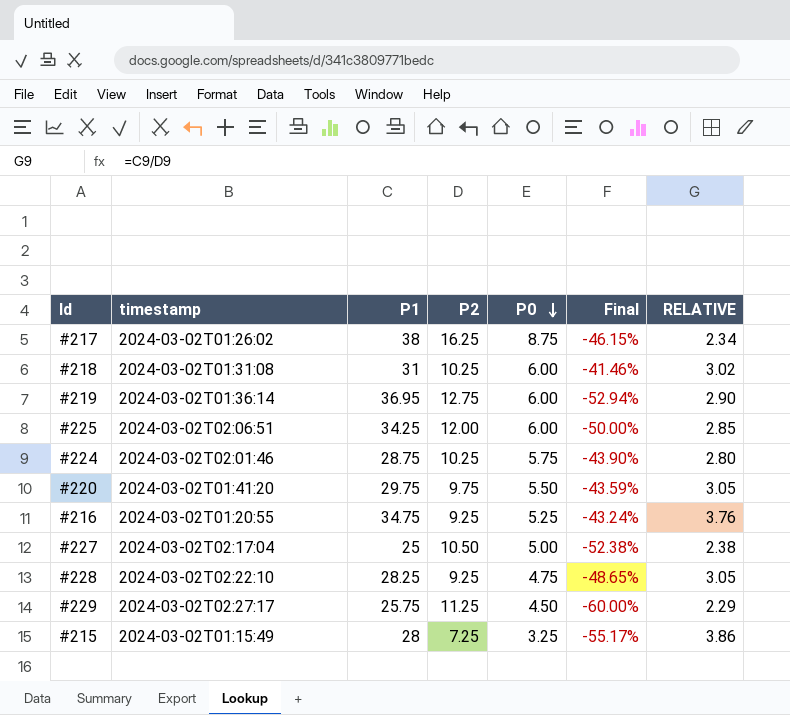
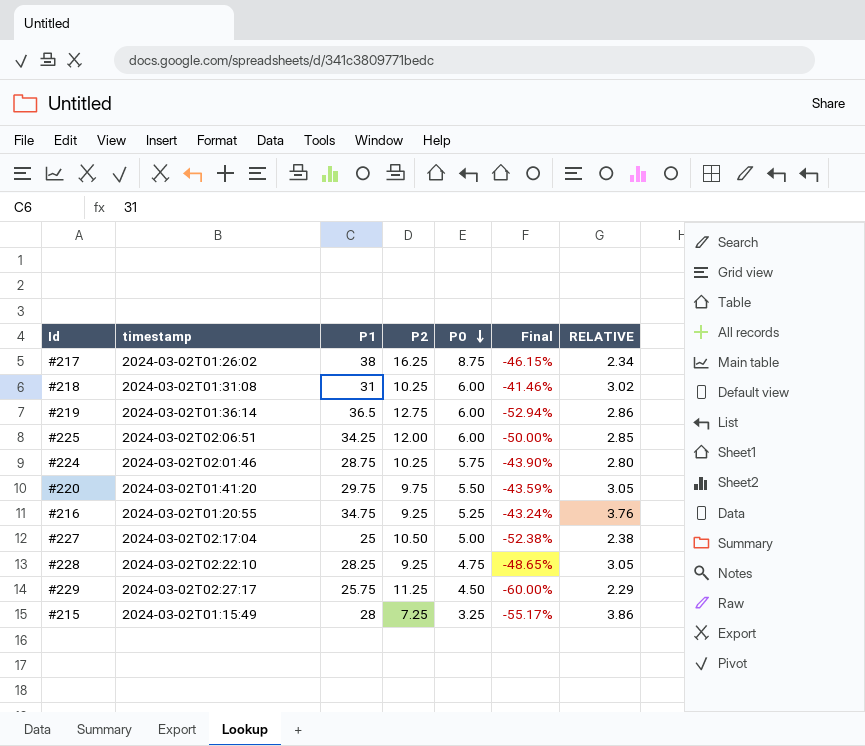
#219 | P1: 36.95 -> 36.5
#219 | RELATIVE: 2.90 -> 2.86

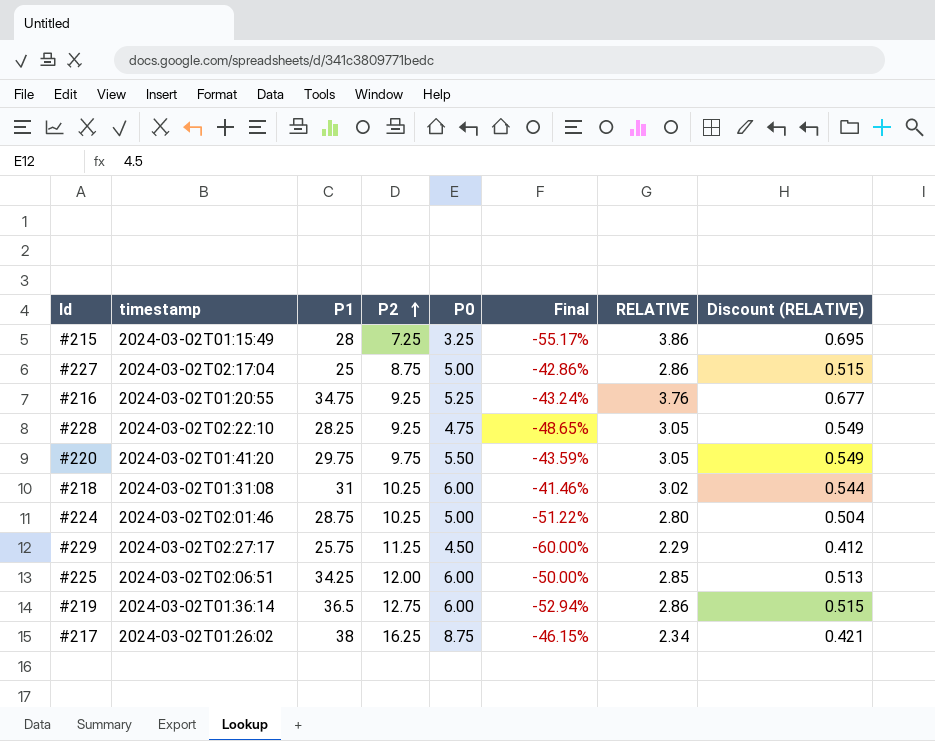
row order: P0 descending -> P2 ascending
column Discount (RELATIVE) | formula: none -> [RELATIVE] * 0.18
#227 | P2: 10.50 -> 8.75
#227 | Final: -52.38% -> -42.86%
#227 | RELATIVE: 2.38 -> 2.86
#224 | P0: 5.75 -> 5.00
#224 | Final: -43.90% -> -51.22%

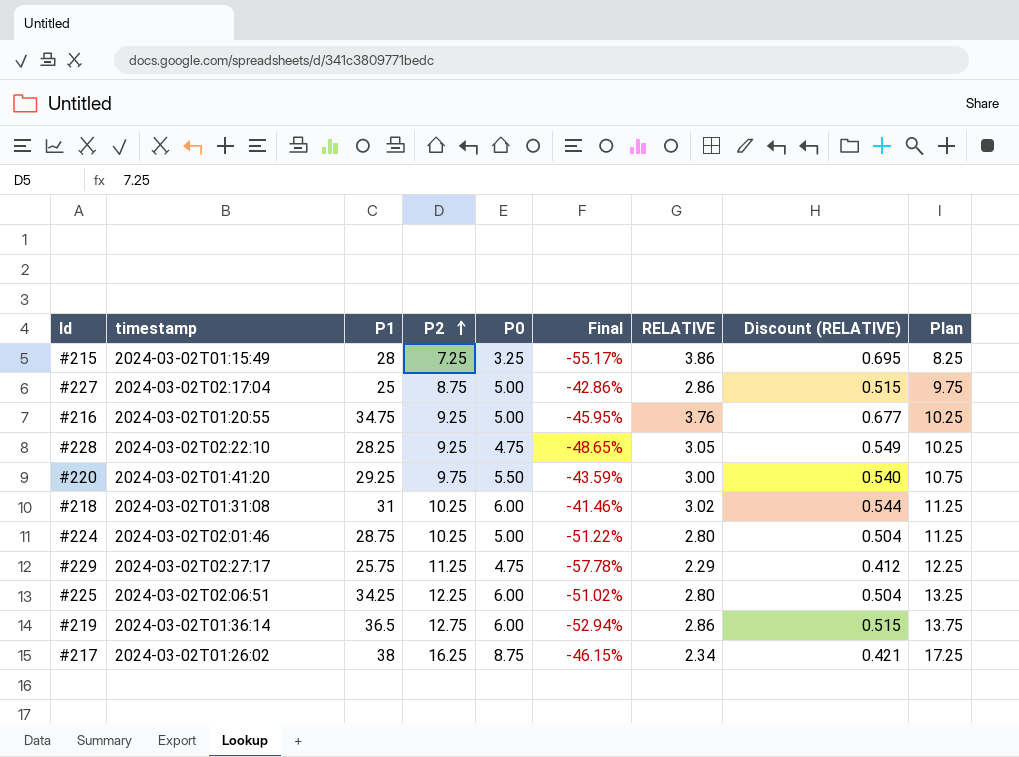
column Plan | formula: none -> [P2] + 1
#216 | P0: 5.25 -> 5.00
#216 | Final: -43.24% -> -45.95%
#220 | P1: 29.75 -> 29.25
#220 | RELATIVE: 3.05 -> 3.00
#220 | Discount (RELATIVE): 0.549 -> 0.540
#229 | P0: 4.50 -> 4.75
#229 | Final: -60.00% -> -57.78%
#225 | P2: 12.00 -> 12.25
#225 | Final: -50.00% -> -51.02%
#225 | RELATIVE: 2.85 -> 2.80
#225 | Discount (RELATIVE): 0.513 -> 0.504

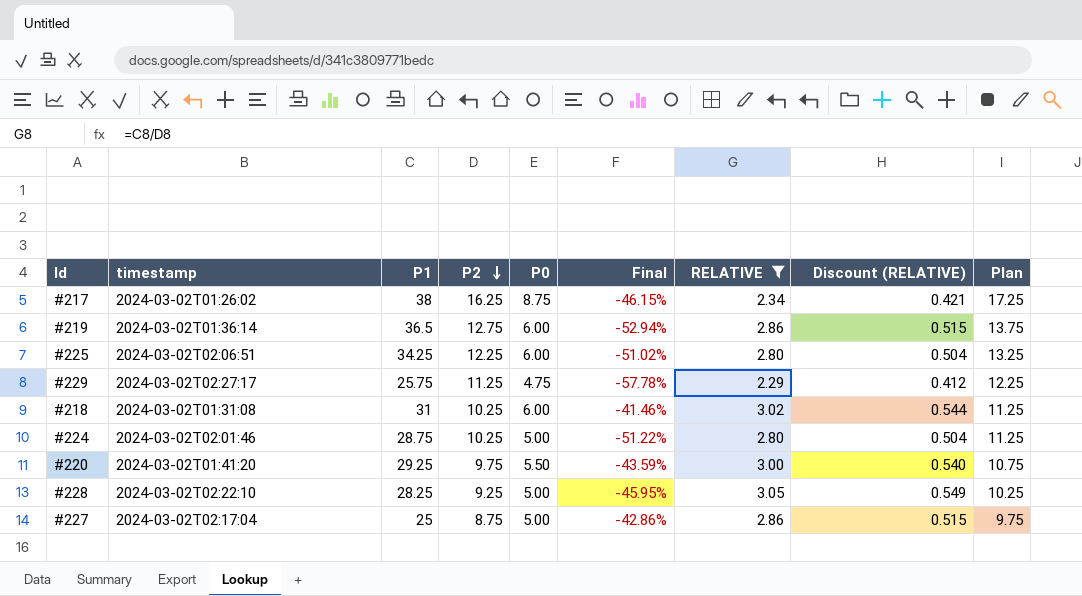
filter: none -> RELATIVE <= 3.05
row order: P2 ascending -> P2 descending
#228 | P0: 4.75 -> 5.00
#228 | Final: -48.65% -> -45.95%

